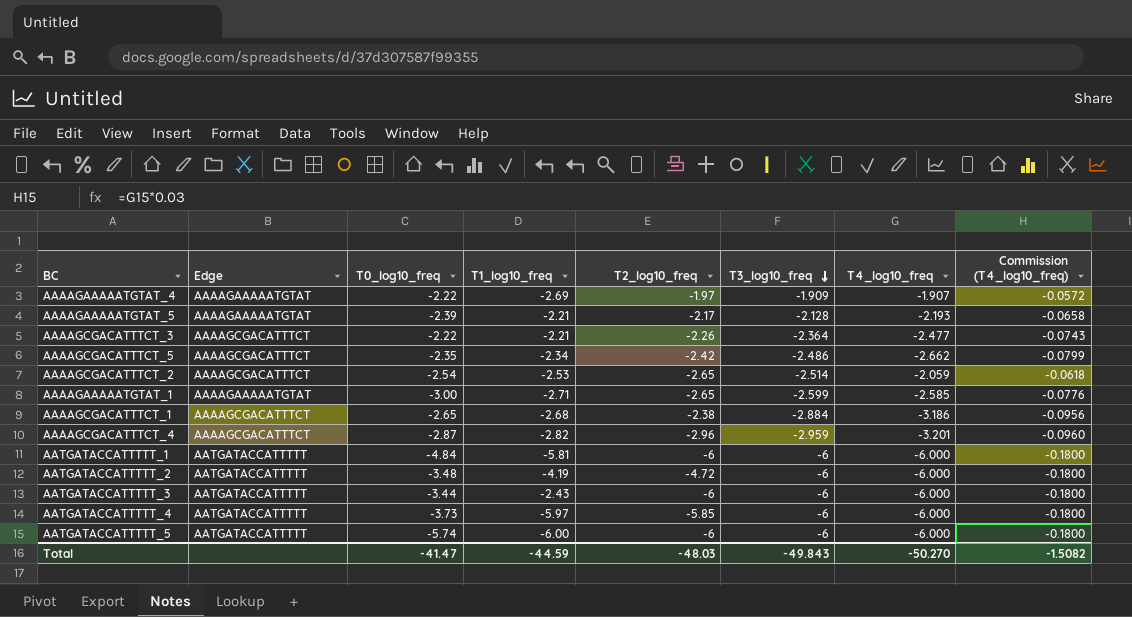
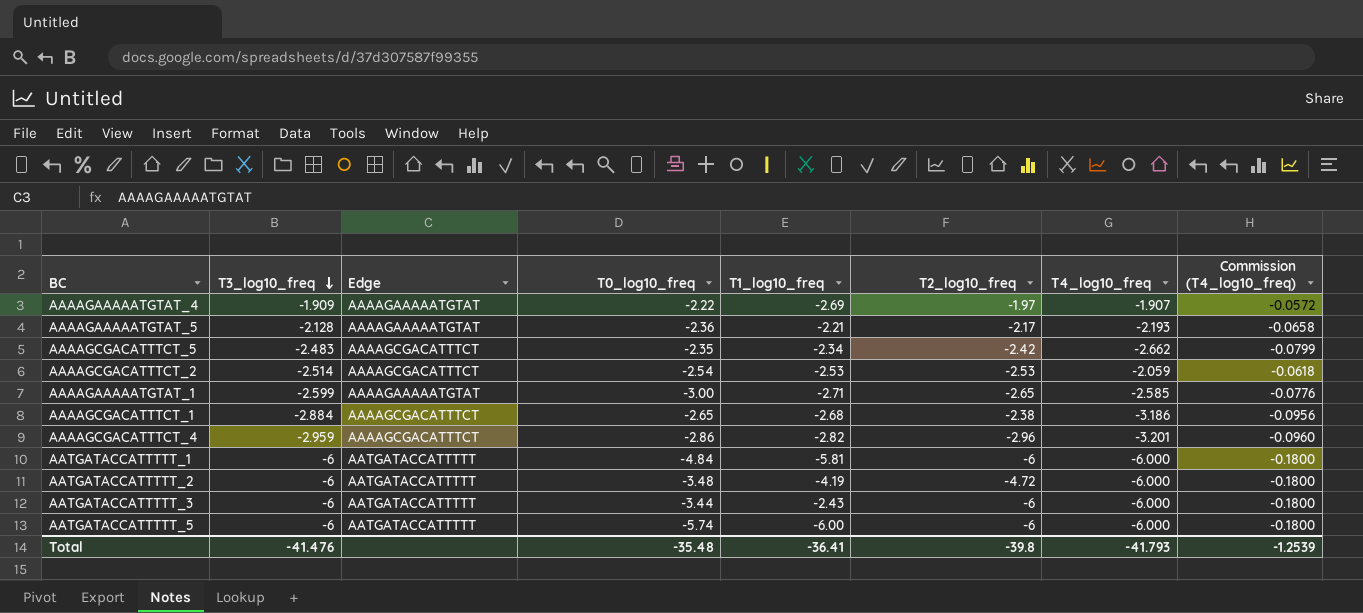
column T3_log10_freq | position: 6 -> 2
row AAAAGCGACATTTCT_3: AAAAGCGACATTTCT | -2.22 | -2.21 | -2.26 | -2.364 | -2.477 | -0.0743 -> none
row AATGATACCATTTTT_4: AATGATACCATTTTT | -3.73 | -5.97 | -5.85 | -6 | -6.000 | -0.1800 -> none
AAAAGAAAAATGTAT_5 | T0_log10_freq: -2.39 -> -2.36
AAAAGCGACATTTCT_5 | T3_log10_freq: -2.486 -> -2.483
AAAAGCGACATTTCT_2 | T2_log10_freq: -2.65 -> -2.53
AAAAGCGACATTTCT_4 | T0_log10_freq: -2.87 -> -2.86
Total | T3_log10_freq: -49.843 -> -41.476
Total | T0_log10_freq: -41.47 -> -35.48
Total | T1_log10_freq: -44.59 -> -36.41
Total | T2_log10_freq: -48.03 -> -39.8
Total | T4_log10_freq: -50.270 -> -41.793
Total | Commission (T4_log10_freq): -1.5082 -> -1.2539

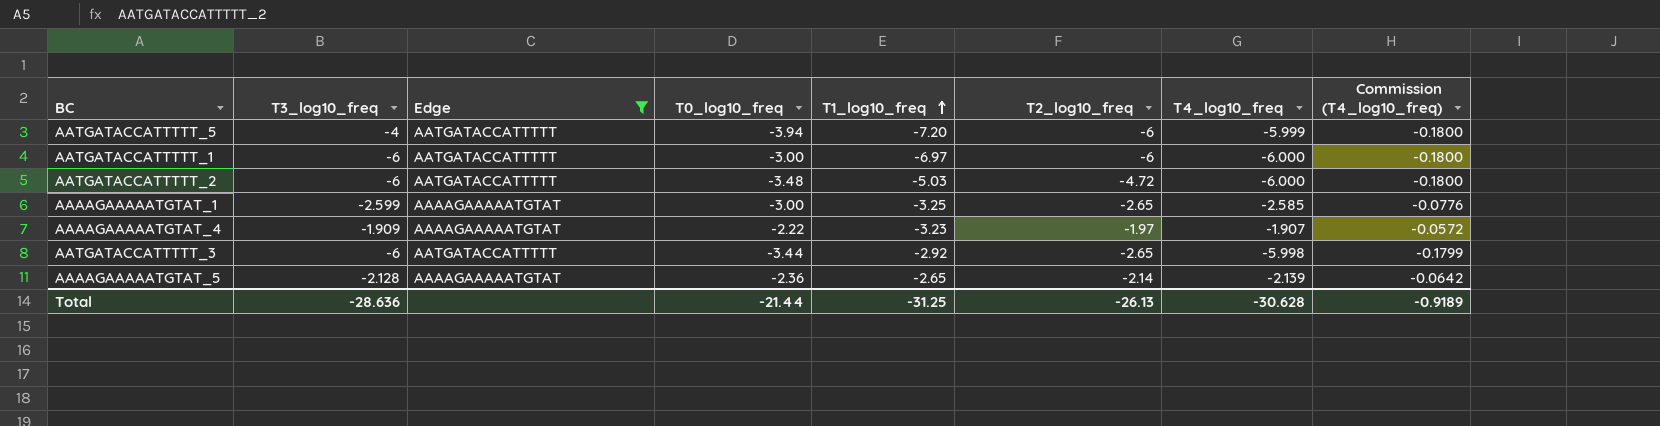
filter: none -> Edge != AAAAGCGACATTTCT
row order: T3_log10_freq descending -> T1_log10_freq ascending
AATGATACCATTTTT_5 | T3_log10_freq: -6 -> -4
AATGATACCATTTTT_5 | T0_log10_freq: -5.74 -> -3.94
AATGATACCATTTTT_5 | T1_log10_freq: -6.00 -> -7.20
AATGATACCATTTTT_5 | T4_log10_freq: -6.000 -> -5.999
AATGATACCATTTTT_1 | T0_log10_freq: -4.84 -> -3.00
AATGATACCATTTTT_1 | T1_log10_freq: -5.81 -> -6.97
AATGATACCATTTTT_2 | T1_log10_freq: -4.19 -> -5.03
AAAAGAAAAATGTAT_1 | T1_log10_freq: -2.71 -> -3.25
AAAAGAAAAATGTAT_4 | T1_log10_freq: -2.69 -> -3.23
AATGATACCATTTTT_3 | T1_log10_freq: -2.43 -> -2.92
AATGATACCATTTTT_3 | T2_log10_freq: -6 -> -2.65
AATGATACCATTTTT_3 | T4_log10_freq: -6.000 -> -5.998
AATGATACCATTTTT_3 | Commission (T4_log10_freq): -0.1800 -> -0.1799
AAAAGAAAAATGTAT_5 | T1_log10_freq: -2.21 -> -2.65
AAAAGAAAAATGTAT_5 | T2_log10_freq: -2.17 -> -2.14
AAAAGAAAAATGTAT_5 | T4_log10_freq: -2.193 -> -2.139
AAAAGAAAAATGTAT_5 | Commission (T4_log10_freq): -0.0658 -> -0.0642
Total | T3_log10_freq: -41.476 -> -28.636
Total | T0_log10_freq: -35.48 -> -21.44
Total | T1_log10_freq: -36.41 -> -31.25
Total | T2_log10_freq: -39.8 -> -26.13
Total | T4_log10_freq: -41.793 -> -30.628
Total | Commission (T4_log10_freq): -1.2539 -> -0.9189

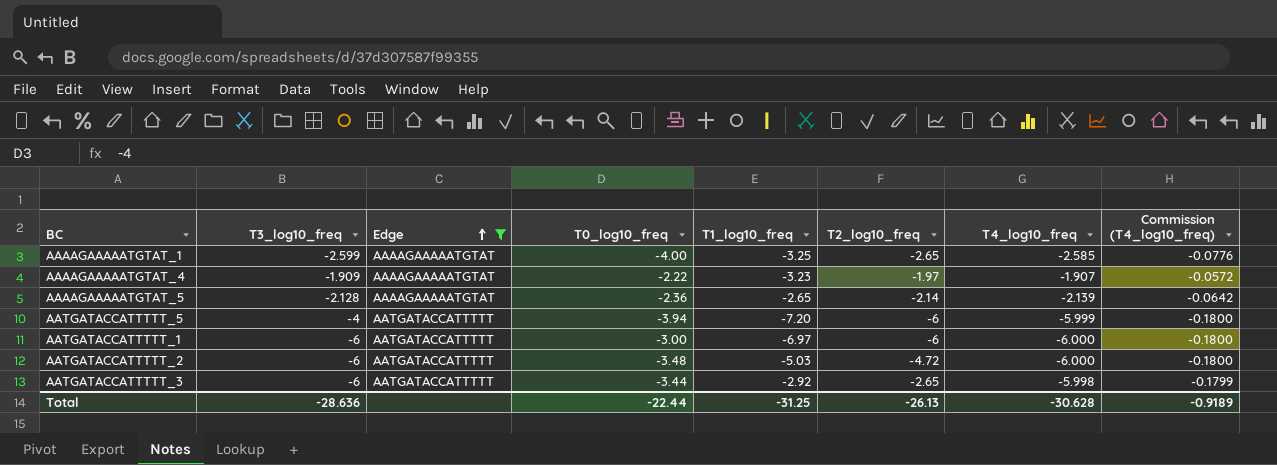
row order: T1_log10_freq ascending -> Edge ascending
AAAAGAAAAATGTAT_1 | T0_log10_freq: -3.00 -> -4.00
Total | T0_log10_freq: -21.44 -> -22.44

